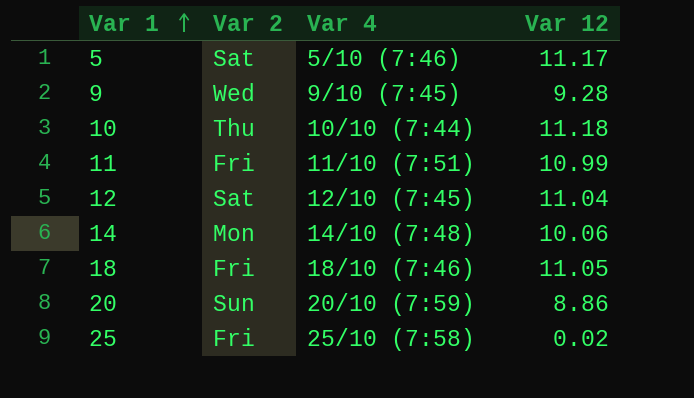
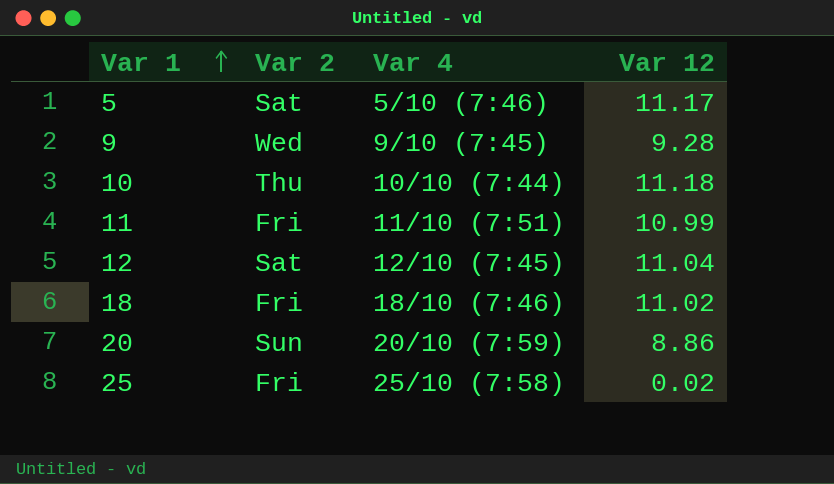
row 14: Mon | 14/10 (7:48) | 10.06 -> none
18 | Var 12: 11.05 -> 11.02

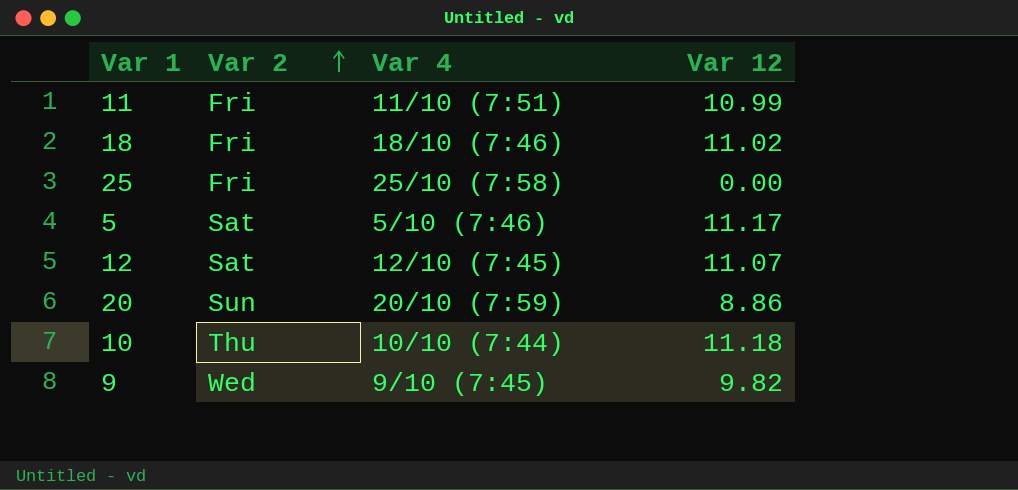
row order: Var 1 ascending -> Var 2 ascending
25 | Var 12: 0.02 -> 0.00
12 | Var 12: 11.04 -> 11.07
9 | Var 12: 9.28 -> 9.82

